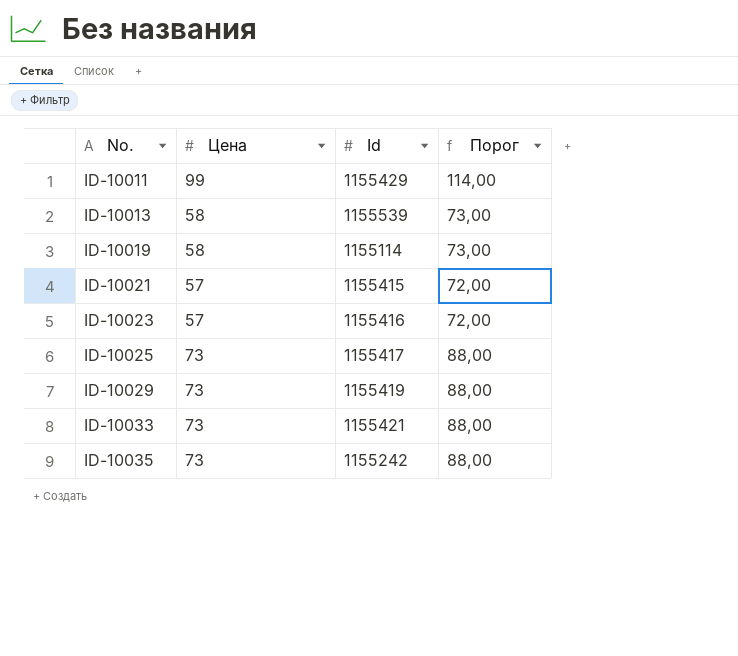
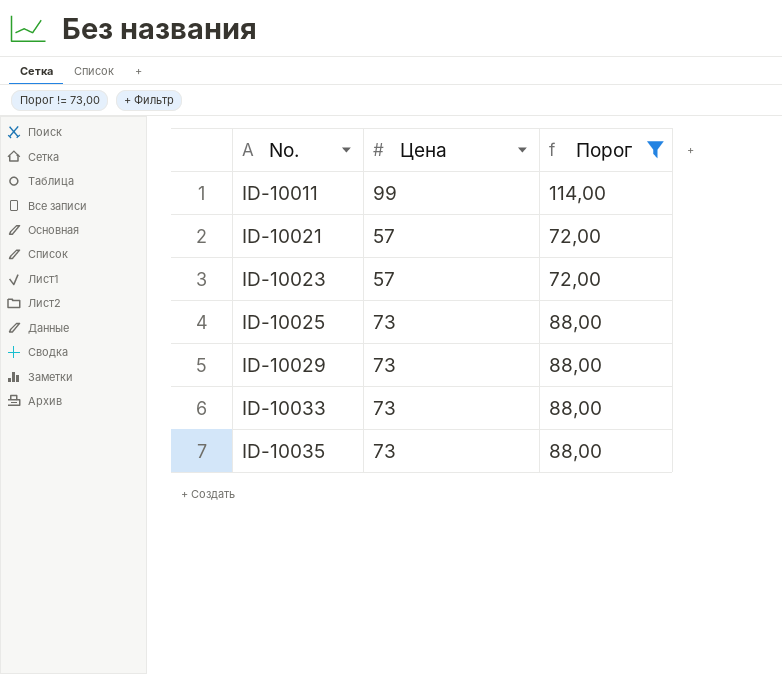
filter: none -> Порог != 73,00
column Id | position: 3 -> none

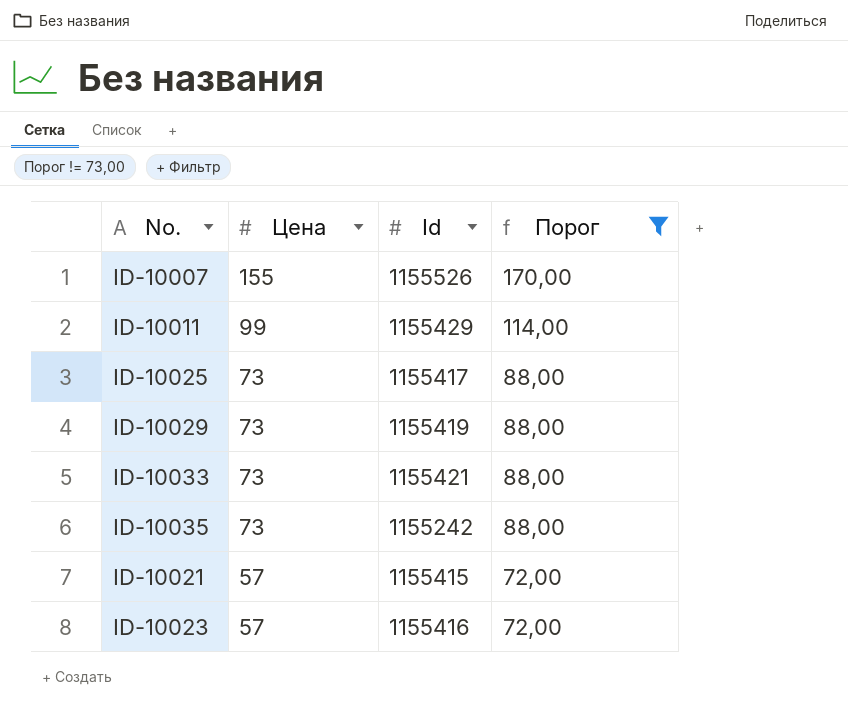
row order: No. ascending -> Цена descending
column Id | position: none -> 3
row ID-10007: none -> 155 | 1155526 | 170,00

